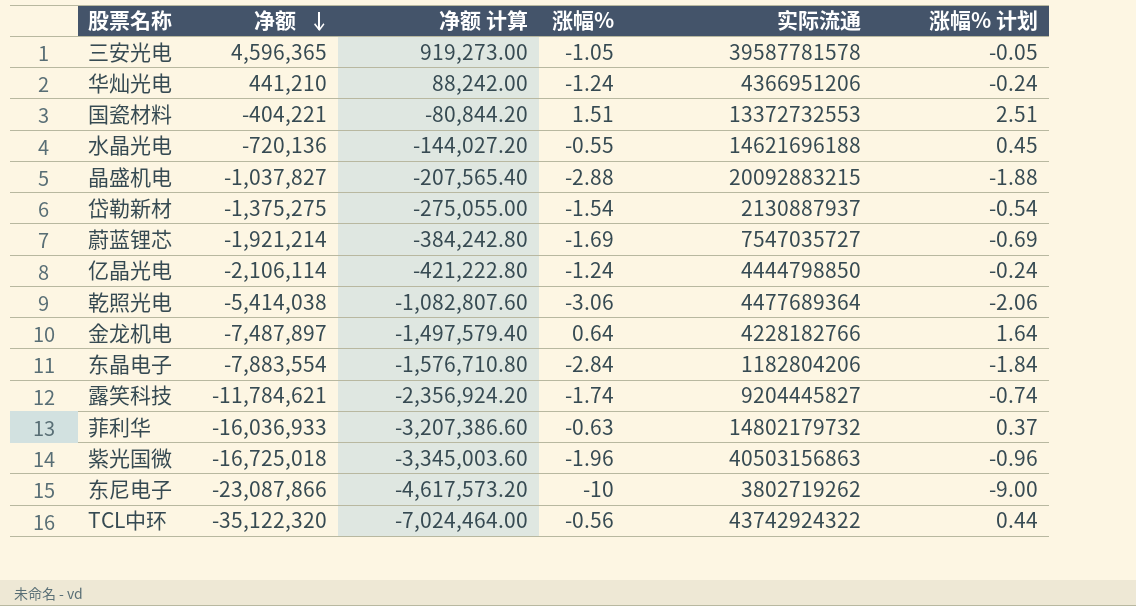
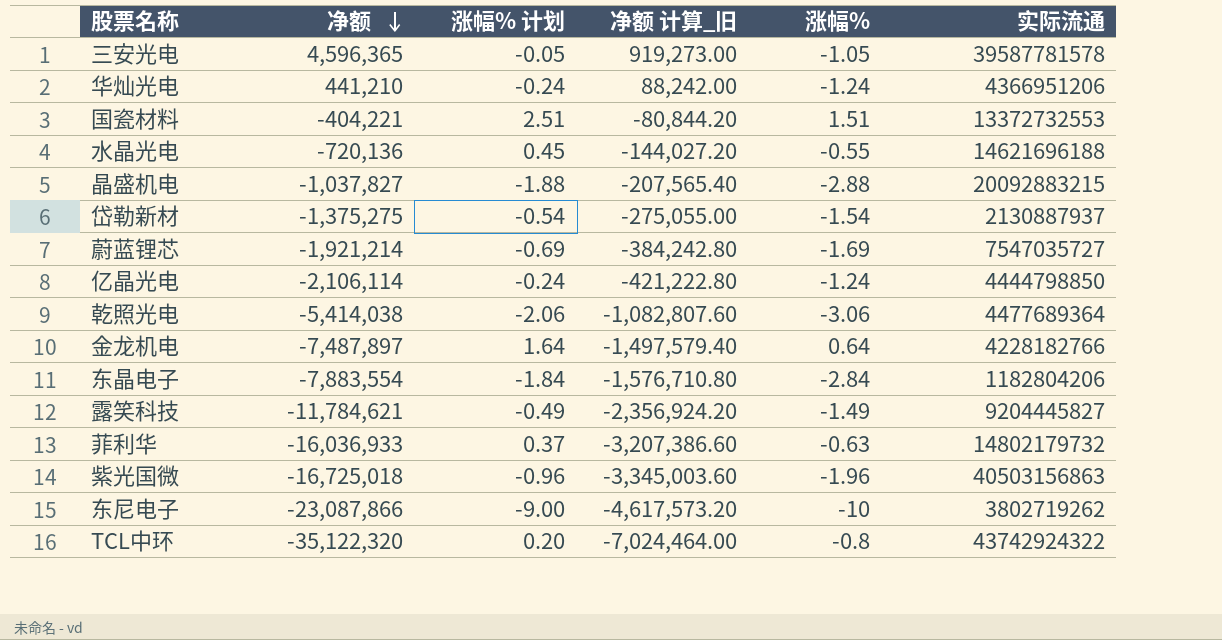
column 涨幅% 计划 | position: 6 -> 3
column name: 净额 计算 -> 净额 计算_旧
露笑科技 | 涨幅% 计划: -0.74 -> -0.49
露笑科技 | 涨幅%: -1.74 -> -1.49
TCL中环 | 涨幅% 计划: 0.44 -> 0.20
TCL中环 | 涨幅%: -0.56 -> -0.8

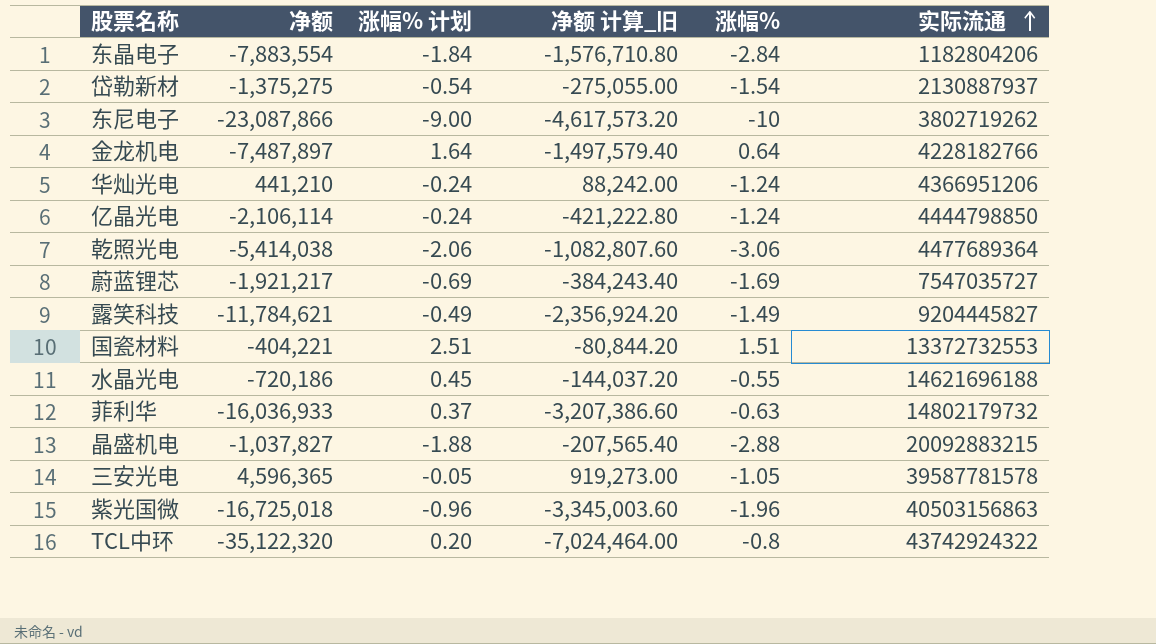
row order: 净额 descending -> 实际流通 ascending
蔚蓝锂芯 | 净额: -1,921,214 -> -1,921,217
蔚蓝锂芯 | 净额 计算_旧: -384,242.80 -> -384,243.40
水晶光电 | 净额: -720,136 -> -720,186
水晶光电 | 净额 计算_旧: -144,027.20 -> -144,037.20

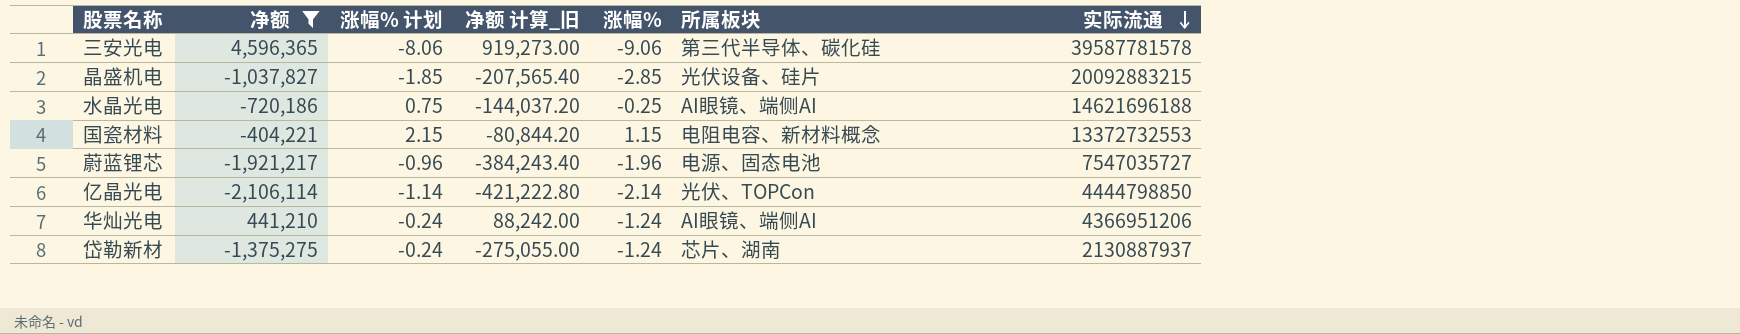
filter: none -> 净额 >= -2,106,114
row order: 实际流通 ascending -> 实际流通 descending
column 所属板块 | position: none -> 6
三安光电 | 涨幅% 计划: -0.05 -> -8.06
三安光电 | 涨幅%: -1.05 -> -9.06
晶盛机电 | 涨幅% 计划: -1.88 -> -1.85
晶盛机电 | 涨幅%: -2.88 -> -2.85
水晶光电 | 涨幅% 计划: 0.45 -> 0.75
水晶光电 | 涨幅%: -0.55 -> -0.25
国瓷材料 | 涨幅% 计划: 2.51 -> 2.15
国瓷材料 | 涨幅%: 1.51 -> 1.15
蔚蓝锂芯 | 涨幅% 计划: -0.69 -> -0.96
蔚蓝锂芯 | 涨幅%: -1.69 -> -1.96
亿晶光电 | 涨幅% 计划: -0.24 -> -1.14
亿晶光电 | 涨幅%: -1.24 -> -2.14
岱勒新材 | 涨幅% 计划: -0.54 -> -0.24
岱勒新材 | 涨幅%: -1.54 -> -1.24

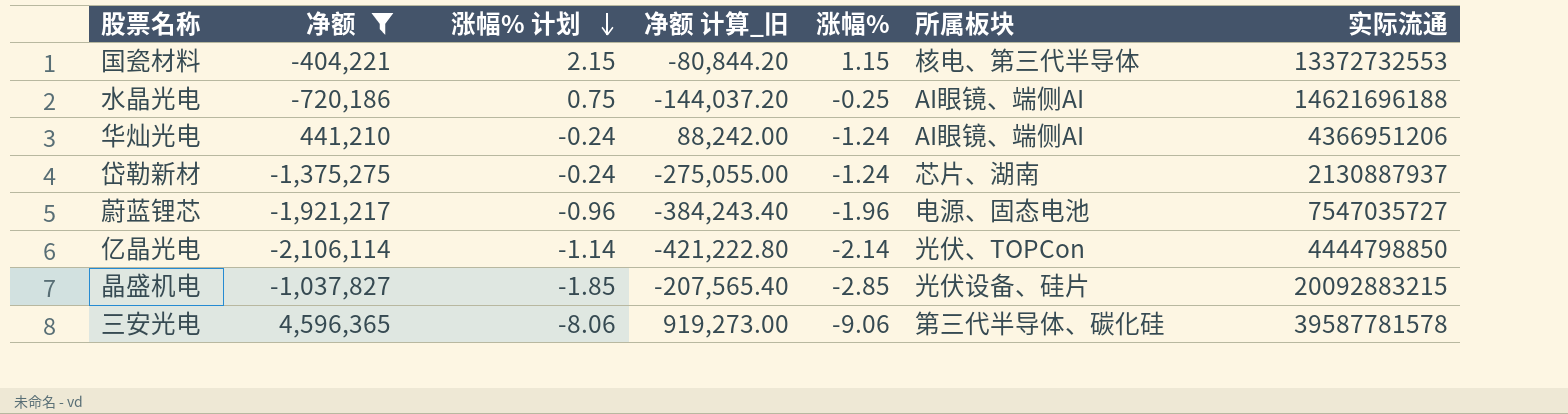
row order: 实际流通 descending -> 涨幅% 计划 descending
国瓷材料 | 所属板块: 电阻电容、新材料概念 -> 核电、第三代半导体

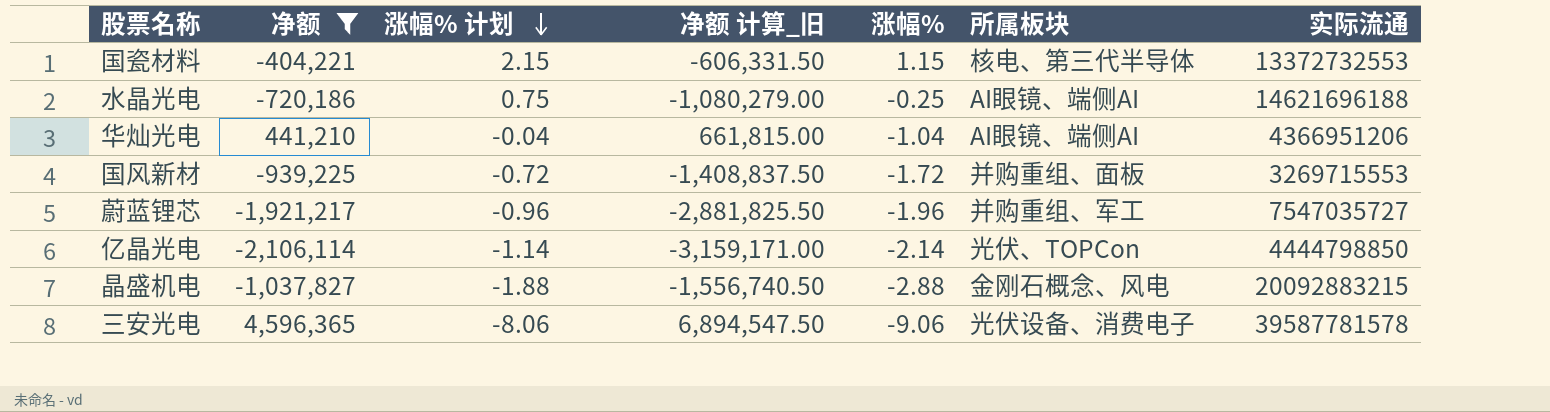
column 净额 计算_旧 | formula: [净额] * 0.2 -> [净额] * 1.5
row 岱勒新材: -1,375,275 | -0.24 | -275,055.00 | -1.24 | 芯片、湖南 | 2130887937 -> none
华灿光电 | 涨幅% 计划: -0.24 -> -0.04
华灿光电 | 涨幅%: -1.24 -> -1.04
row 国风新材: none -> -939,225 | -0.72 | -1,408,837.50 | -1.72 | 并购重组、面板 | 3269715553
蔚蓝锂芯 | 所属板块: 电源、固态电池 -> 并购重组、军工
晶盛机电 | 涨幅% 计划: -1.85 -> -1.88
晶盛机电 | 涨幅%: -2.85 -> -2.88
晶盛机电 | 所属板块: 光伏设备、硅片 -> 金刚石概念、风电
三安光电 | 所属板块: 第三代半导体、碳化硅 -> 光伏设备、消费电子

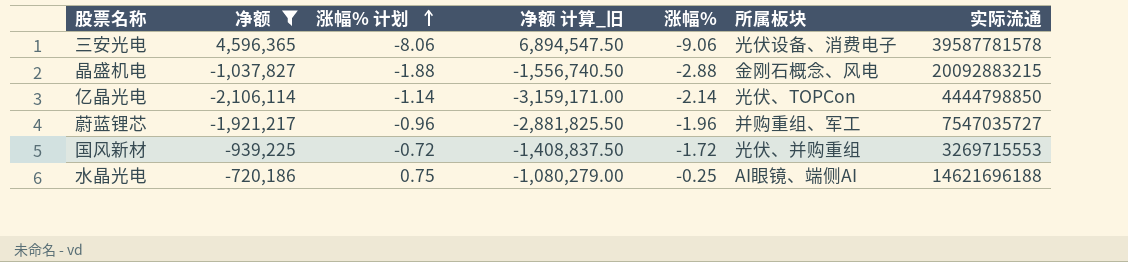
row order: 涨幅% 计划 descending -> 涨幅% 计划 ascending
row 国瓷材料: -404,221 | 2.15 | -606,331.50 | 1.15 | 核电、第三代半导体 | 13372732553 -> none
row 华灿光电: 441,210 | -0.04 | 661,815.00 | -1.04 | AI眼镜、端侧AI | 4366951206 -> none
国风新材 | 所属板块: 并购重组、面板 -> 光伏、并购重组

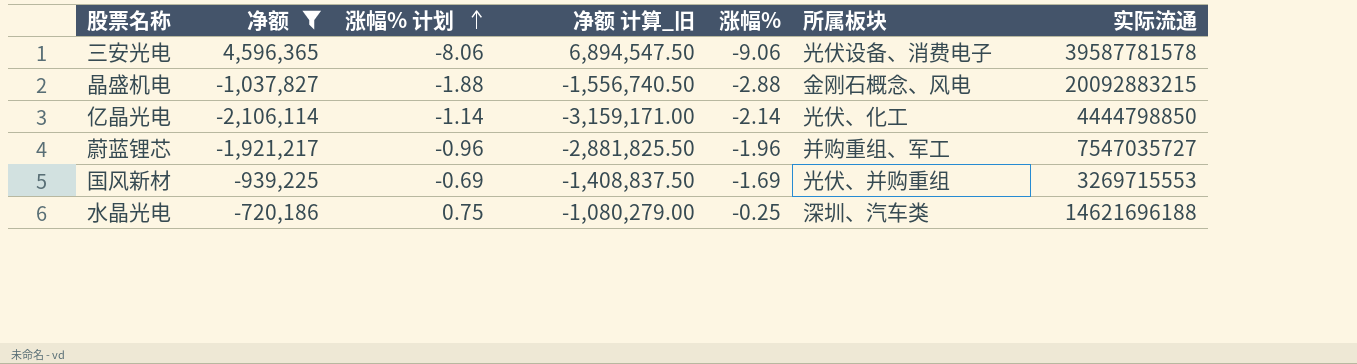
亿晶光电 | 所属板块: 光伏、TOPCon -> 光伏、化工
国风新材 | 涨幅% 计划: -0.72 -> -0.69
国风新材 | 涨幅%: -1.72 -> -1.69
水晶光电 | 所属板块: AI眼镜、端侧AI -> 深圳、汽车类

